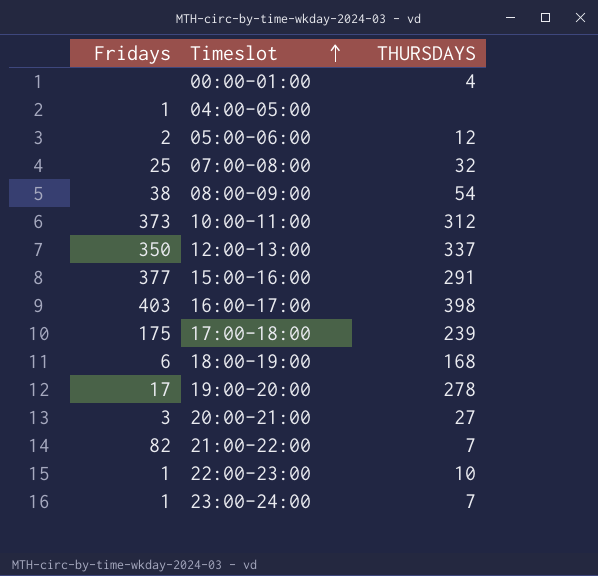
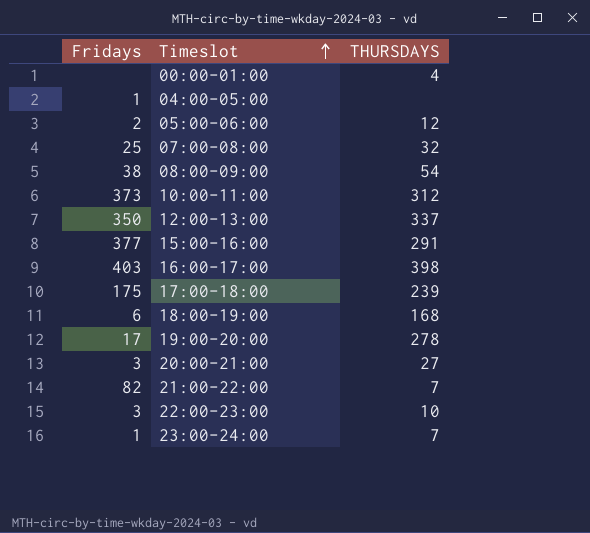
22:00-23:00 | Fridays: 1 -> 3

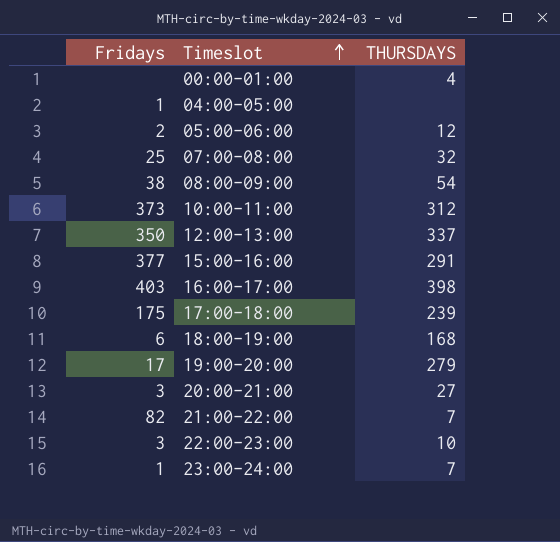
19:00-20:00 | THURSDAYS: 278 -> 279

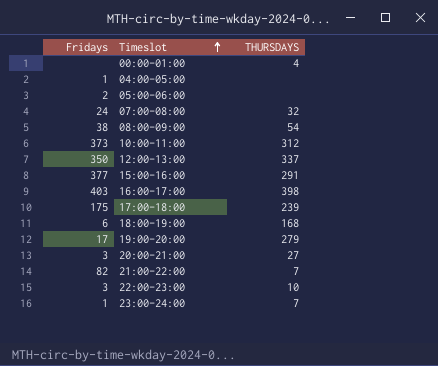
05:00-06:00 | THURSDAYS: 12 -> none
07:00-08:00 | Fridays: 25 -> 24

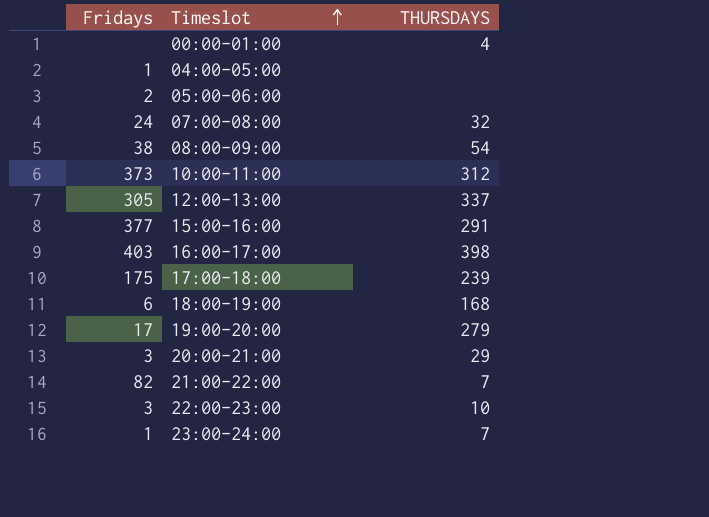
12:00-13:00 | Fridays: 350 -> 305
20:00-21:00 | THURSDAYS: 27 -> 29

